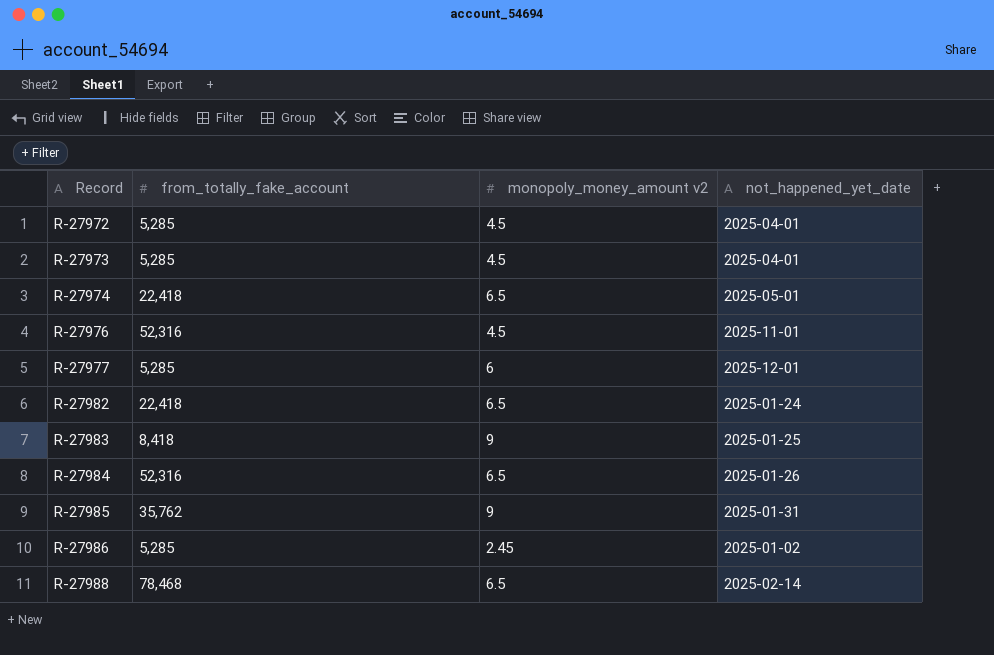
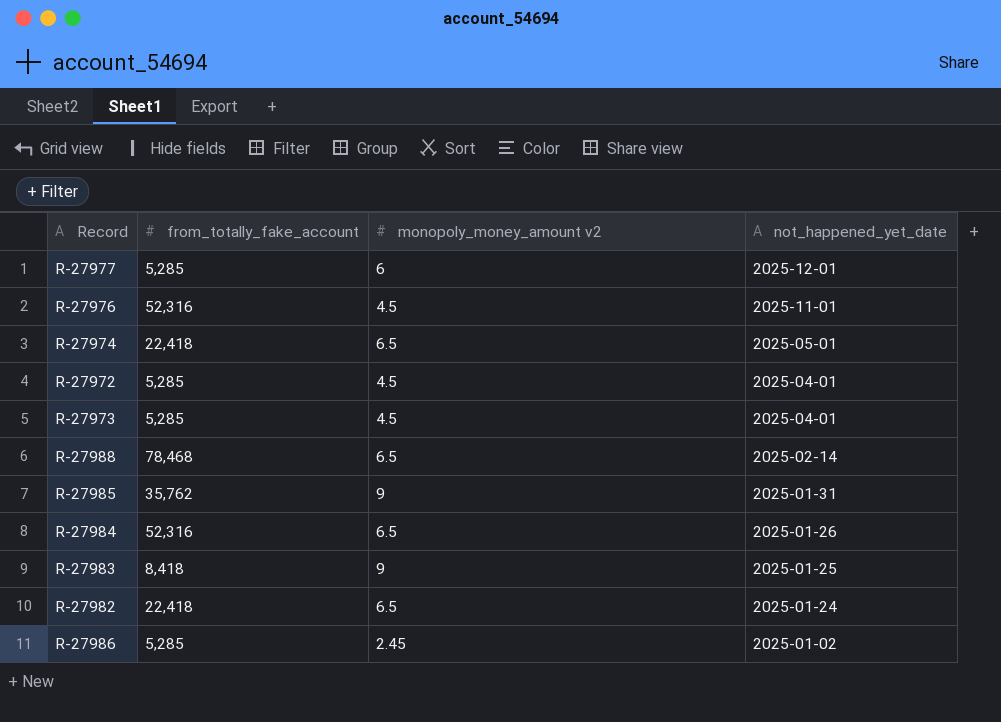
row order: Record ascending -> not_happened_yet_date descending

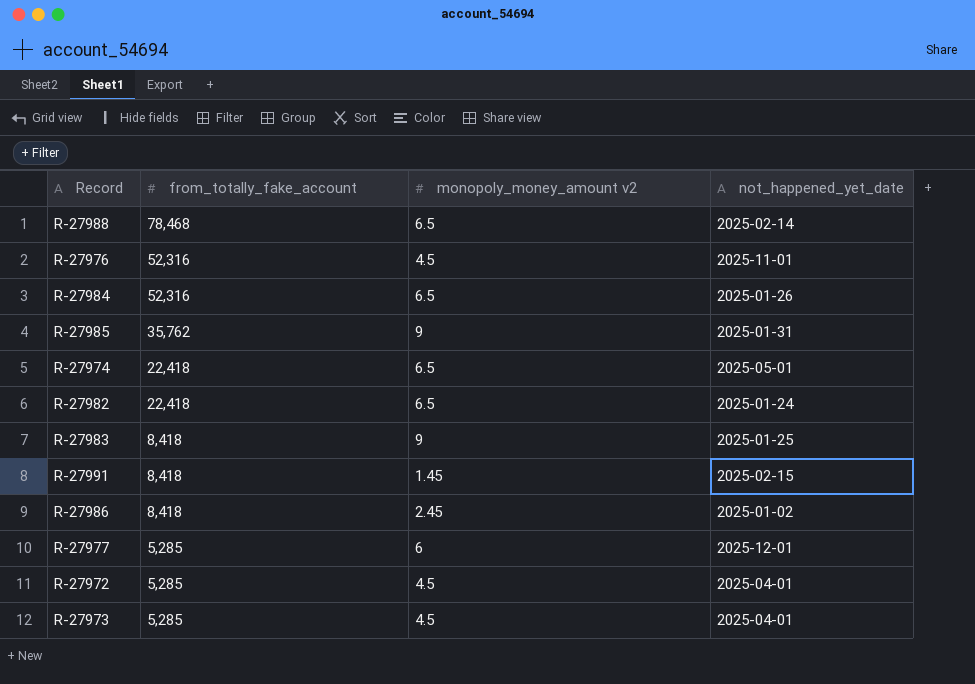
row order: not_happened_yet_date descending -> from_totally_fake_account descending
row R-27991: none -> 8,418 | 1.45 | 2025-02-15
R-27986 | from_totally_fake_account: 5,285 -> 8,418

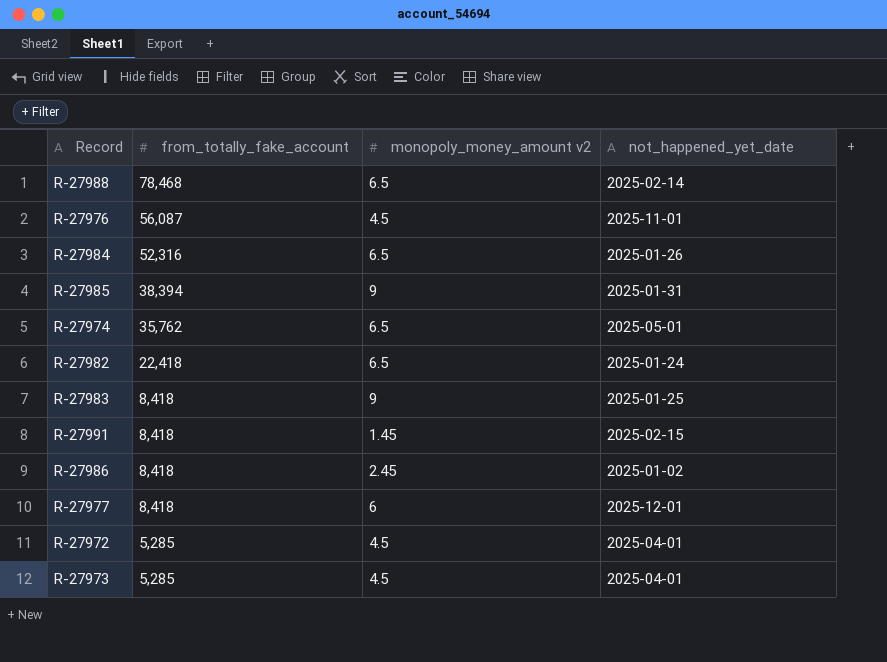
R-27976 | from_totally_fake_account: 52,316 -> 56,087
R-27985 | from_totally_fake_account: 35,762 -> 38,394
R-27974 | from_totally_fake_account: 22,418 -> 35,762
R-27977 | from_totally_fake_account: 5,285 -> 8,418

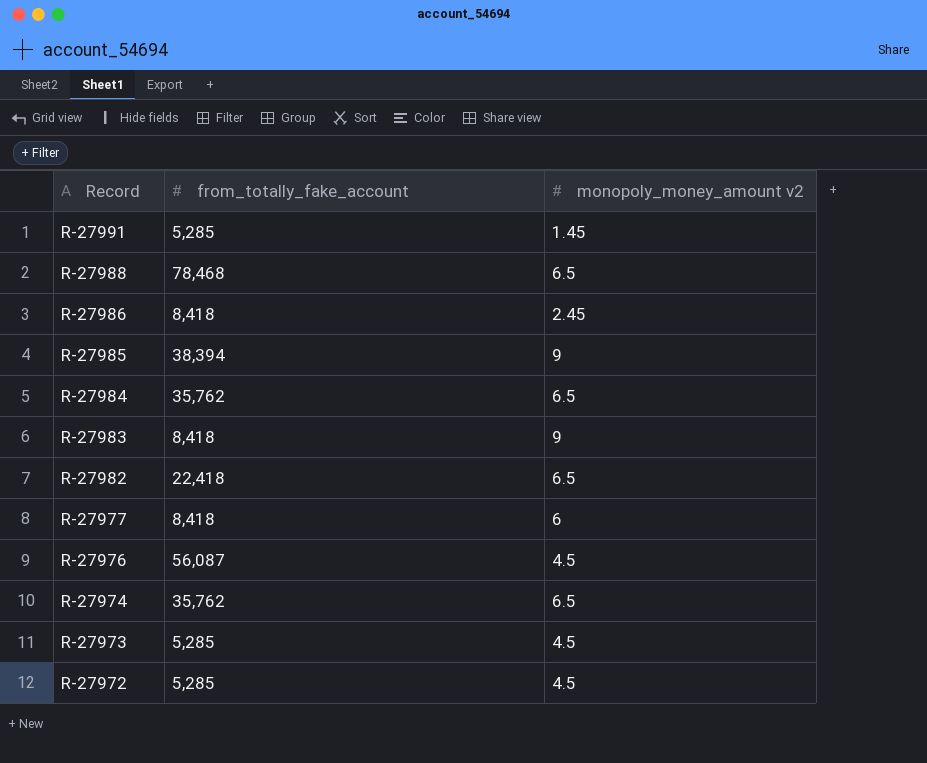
row order: from_totally_fake_account descending -> Record descending
column not_happened_yet_date | position: 4 -> none
R-27991 | from_totally_fake_account: 8,418 -> 5,285
R-27984 | from_totally_fake_account: 52,316 -> 35,762

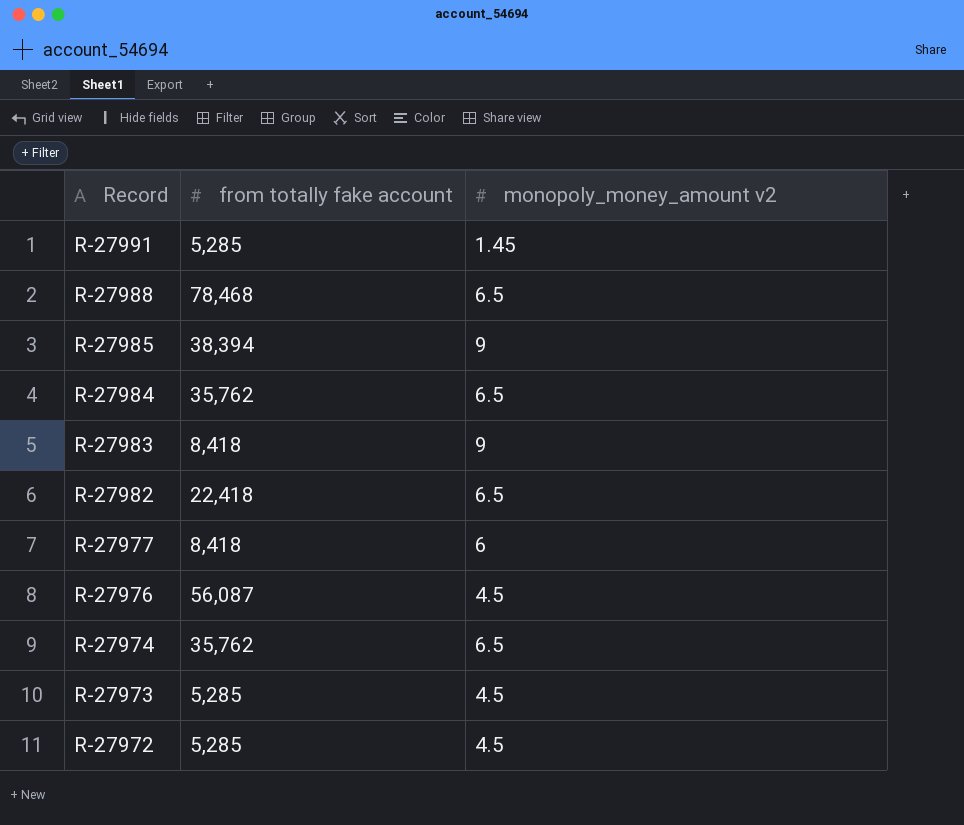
column name: from_totally_fake_account -> from totally fake account
row R-27986: 8,418 | 2.45 -> none

